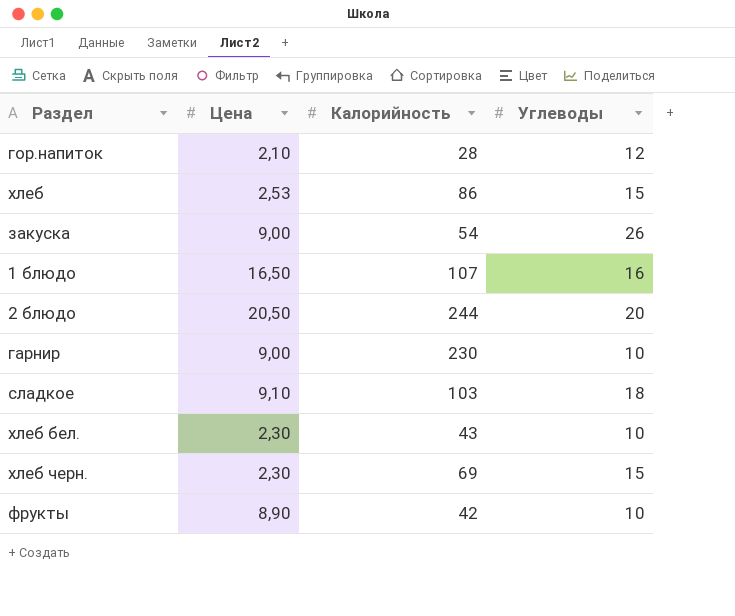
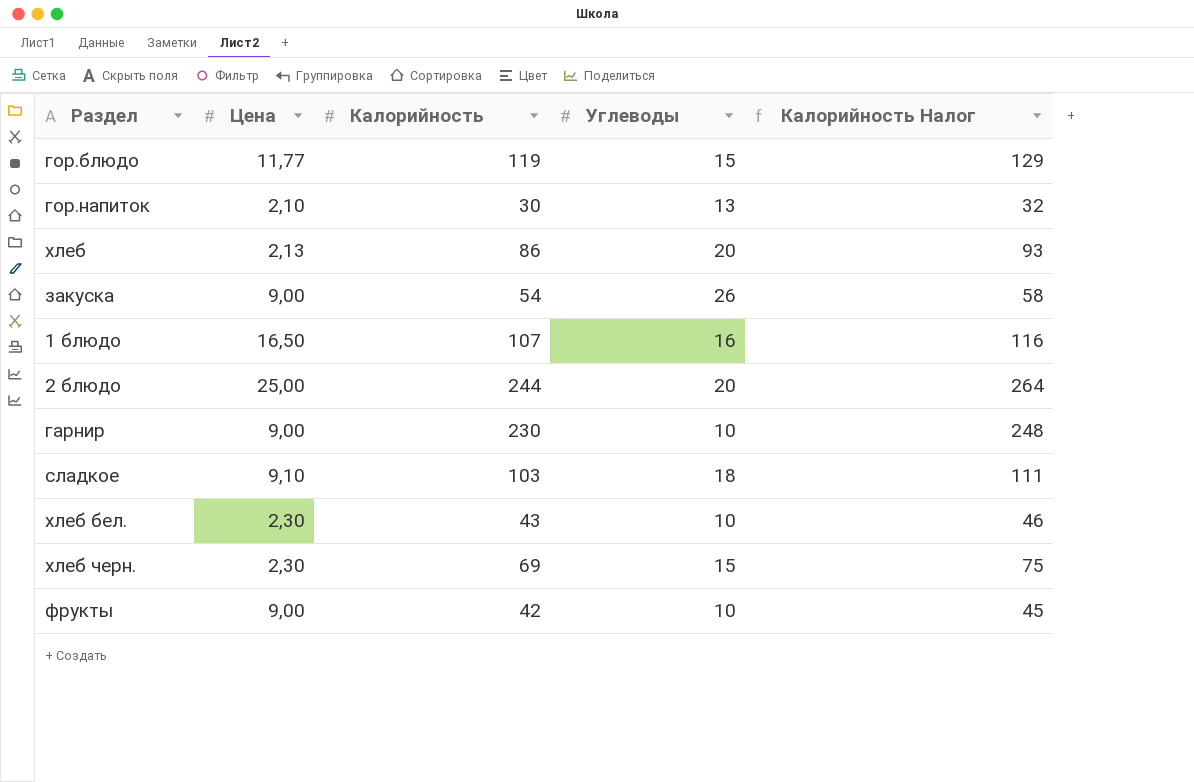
column Калорийность Налог | formula: none -> [Калорийность] * 1,08
row гор.блюдо: none -> 11,77 | 119 | 15 | 129
гор.напиток | Калорийность: 28 -> 30
гор.напиток | Углеводы: 12 -> 13
хлеб | Цена: 2,53 -> 2,13
хлеб | Углеводы: 15 -> 20
2 блюдо | Цена: 20,50 -> 25,00
фрукты | Цена: 8,90 -> 9,00

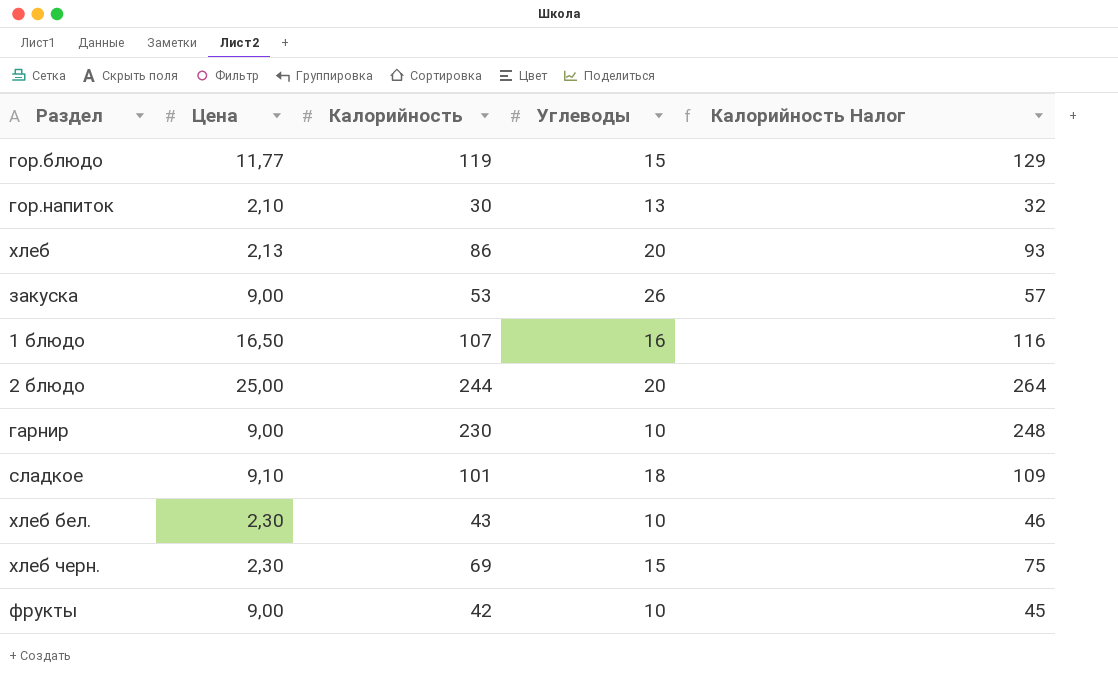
закуска | Калорийность: 54 -> 53
закуска | Калорийность Налог: 58 -> 57
сладкое | Калорийность: 103 -> 101
сладкое | Калорийность Налог: 111 -> 109

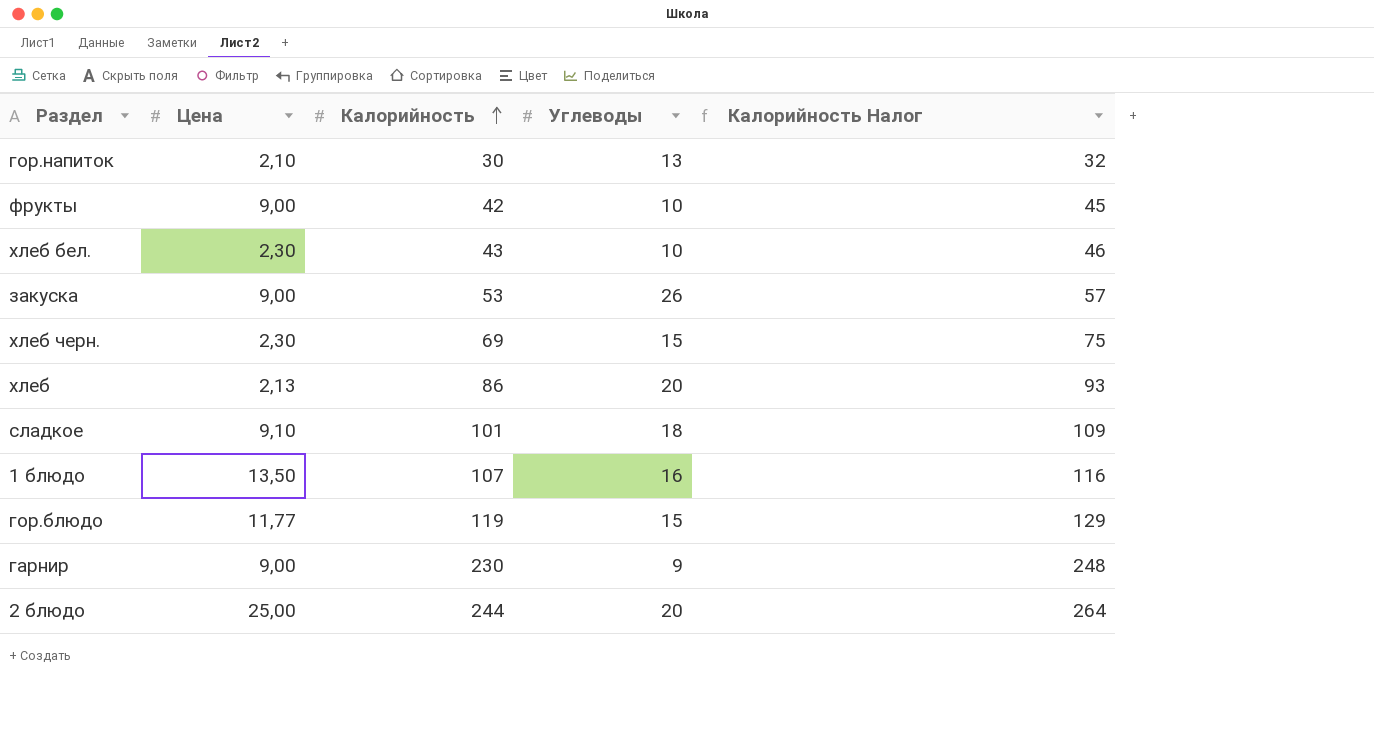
row order: none -> Калорийность ascending
1 блюдо | Цена: 16,50 -> 13,50
гарнир | Углеводы: 10 -> 9

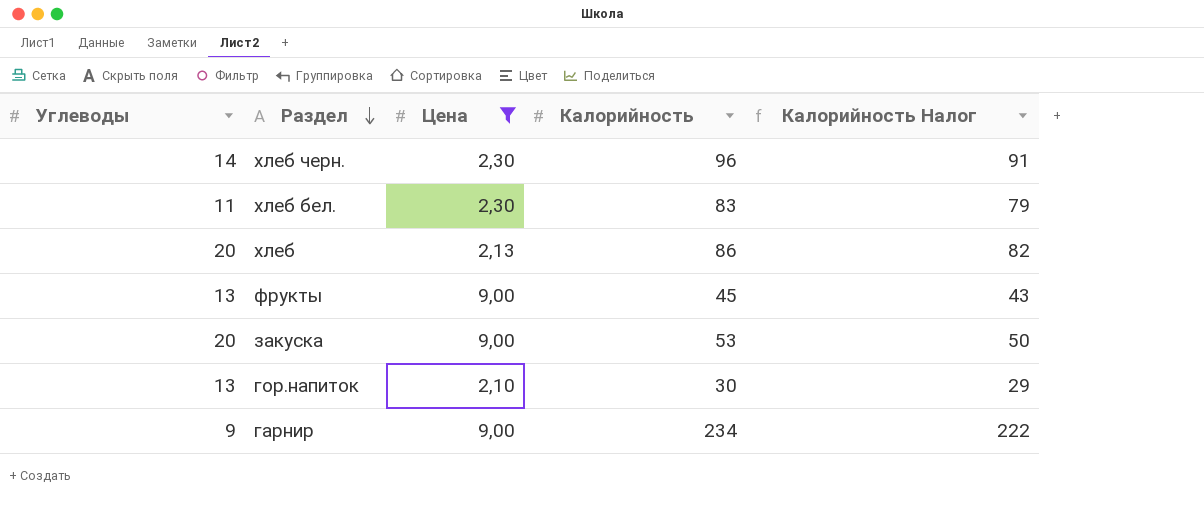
filter: none -> Цена <= 9,00
row order: Калорийность ascending -> Раздел descending
column Углеводы | position: 4 -> 1
column Калорийность Налог | formula: [Калорийность] * 1,08 -> [Калорийность] * 0,95
хлеб черн. | Углеводы: 15 -> 14
хлеб черн. | Калорийность: 69 -> 96
хлеб бел. | Углеводы: 10 -> 11
хлеб бел. | Калорийность: 43 -> 83
фрукты | Углеводы: 10 -> 13
фрукты | Калорийность: 42 -> 45
закуска | Углеводы: 26 -> 20
гарнир | Калорийность: 230 -> 234

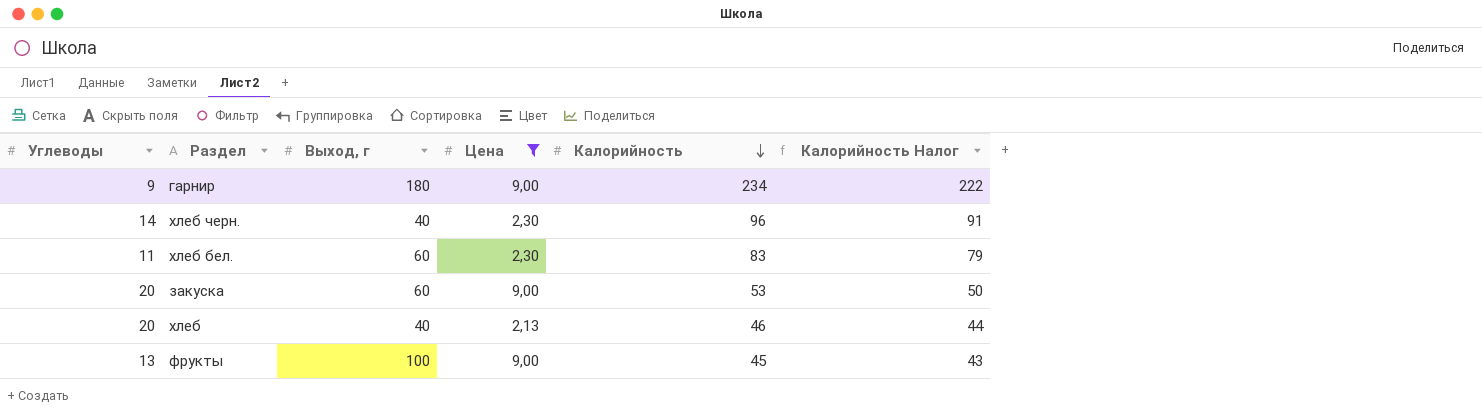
row order: Раздел descending -> Калорийность descending
column Выход, г | position: none -> 3
row гор.напиток: 13 | 2,10 | 30 | 29 -> none
хлеб | Калорийность: 86 -> 46
хлеб | Калорийность Налог: 82 -> 44

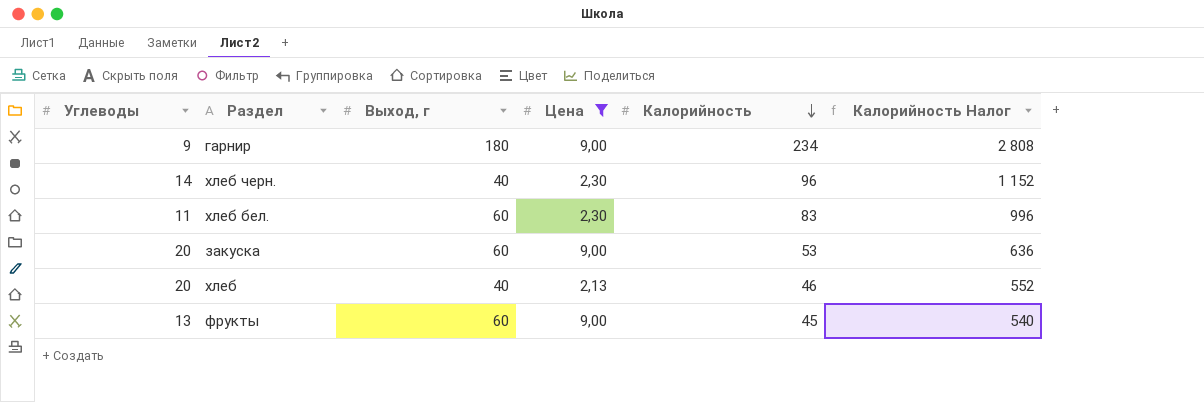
column Калорийность Налог | formula: [Калорийность] * 0,95 -> [Калорийность] * 12
фрукты | Выход, г: 100 -> 60

